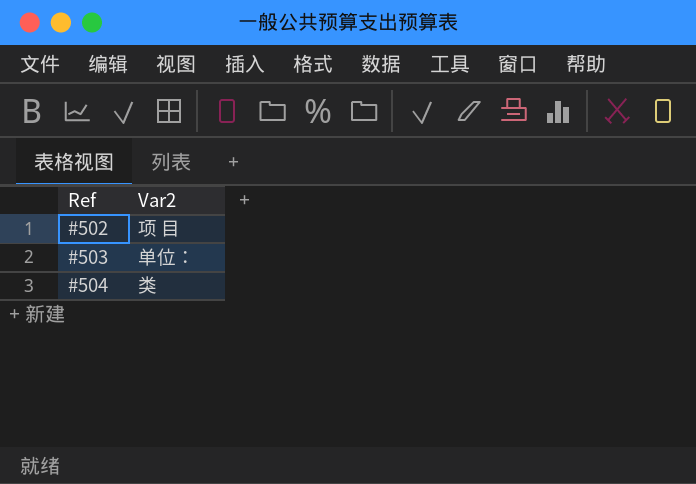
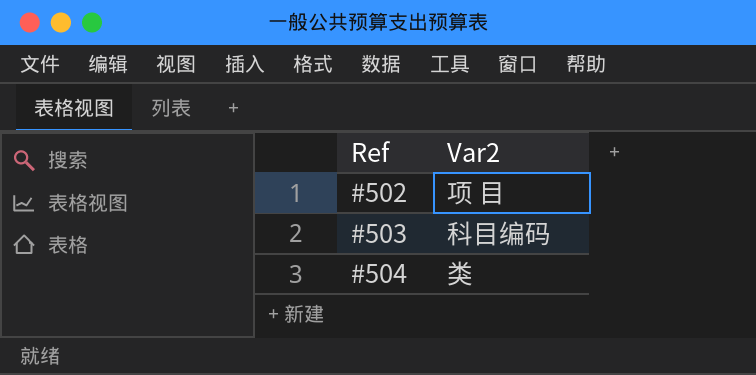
#503 | Var2: 单位： -> 科目编码

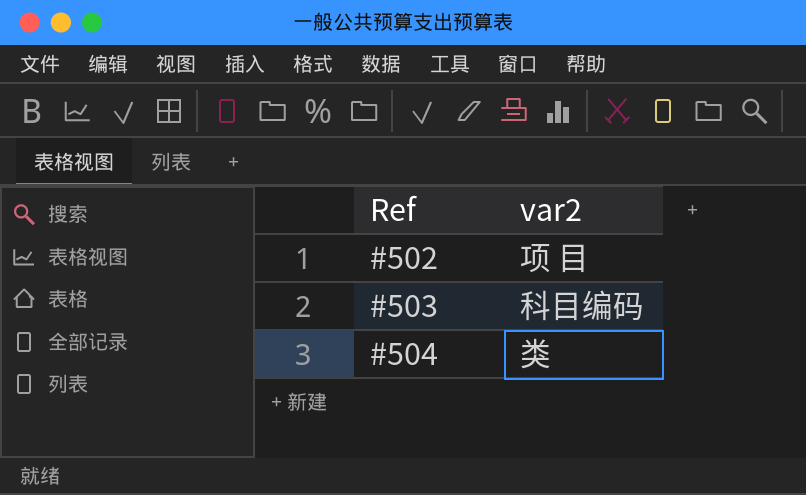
column name: Var2 -> var2

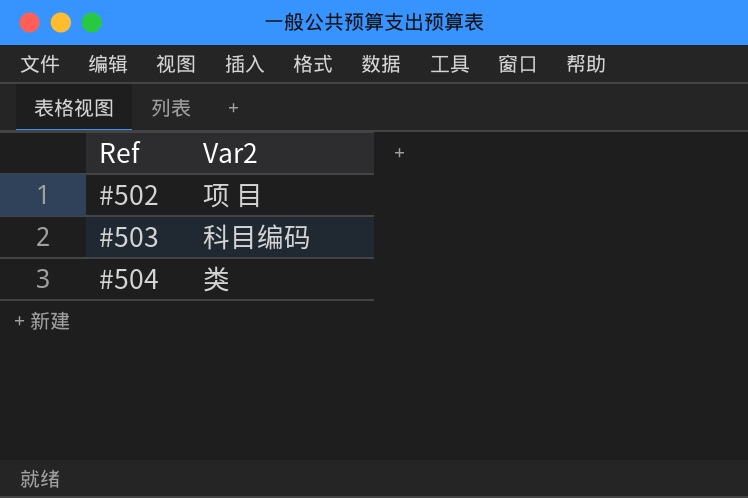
column name: var2 -> Var2

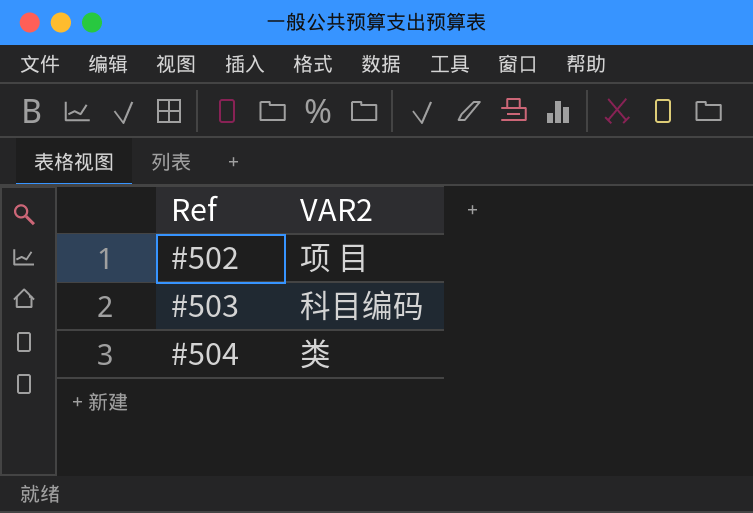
column name: Var2 -> VAR2

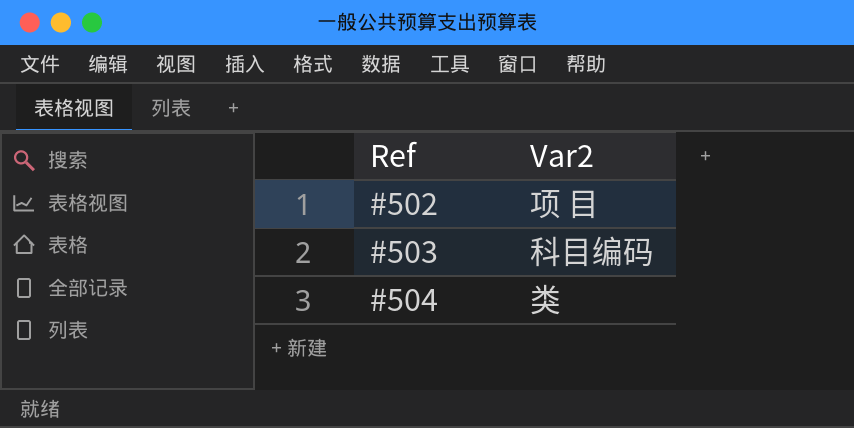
column name: VAR2 -> Var2

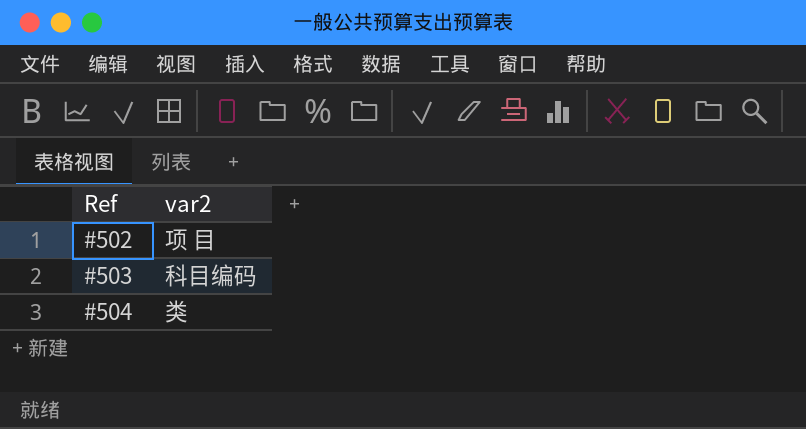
column name: Var2 -> var2

